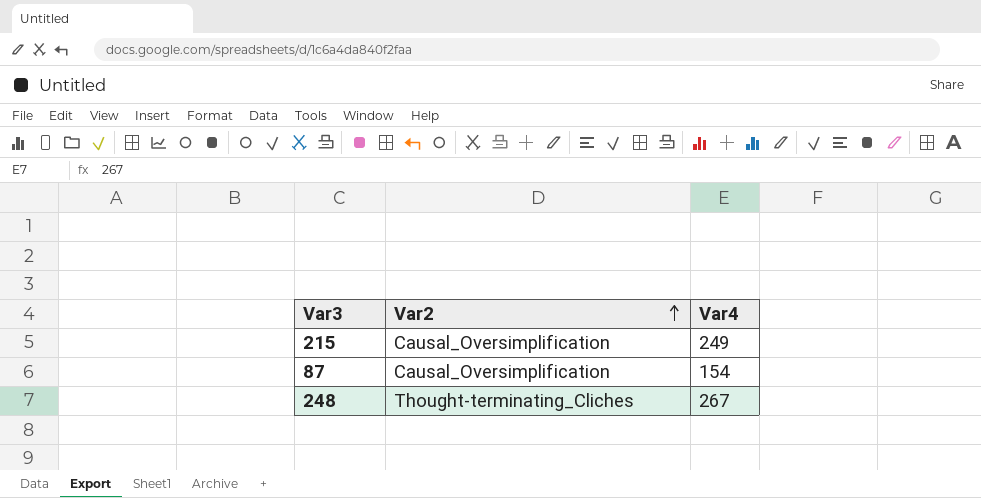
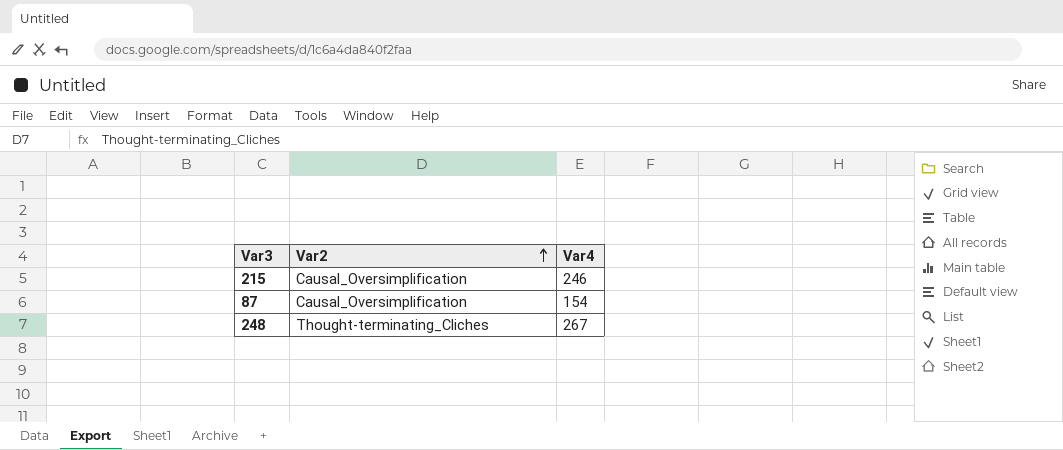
215 | Var4: 249 -> 246

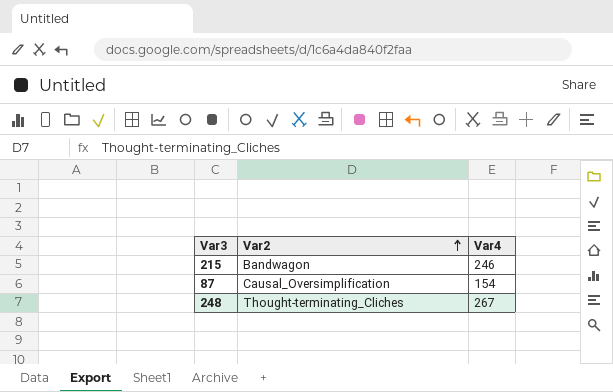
215 | Var2: Causal_Oversimplification -> Bandwagon

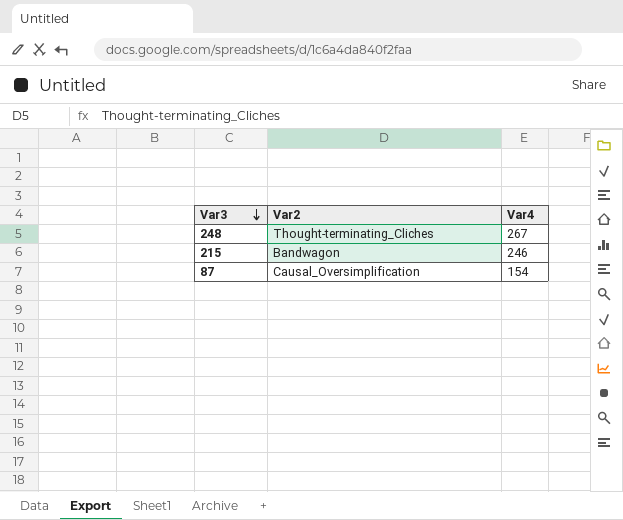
row order: Var2 ascending -> Var3 descending

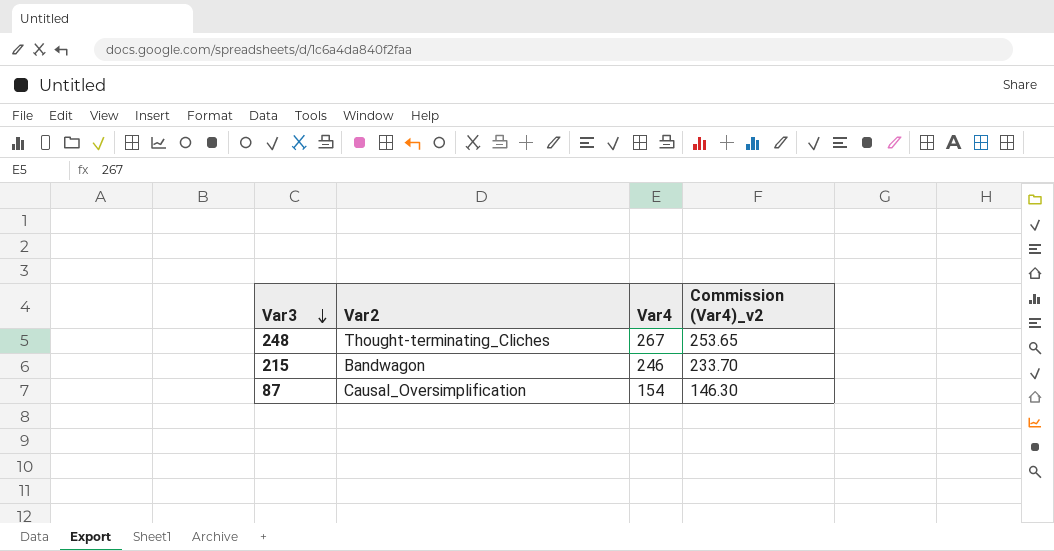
column Commission (Var4)_v2 | formula: none -> [Var4] * 0.95

